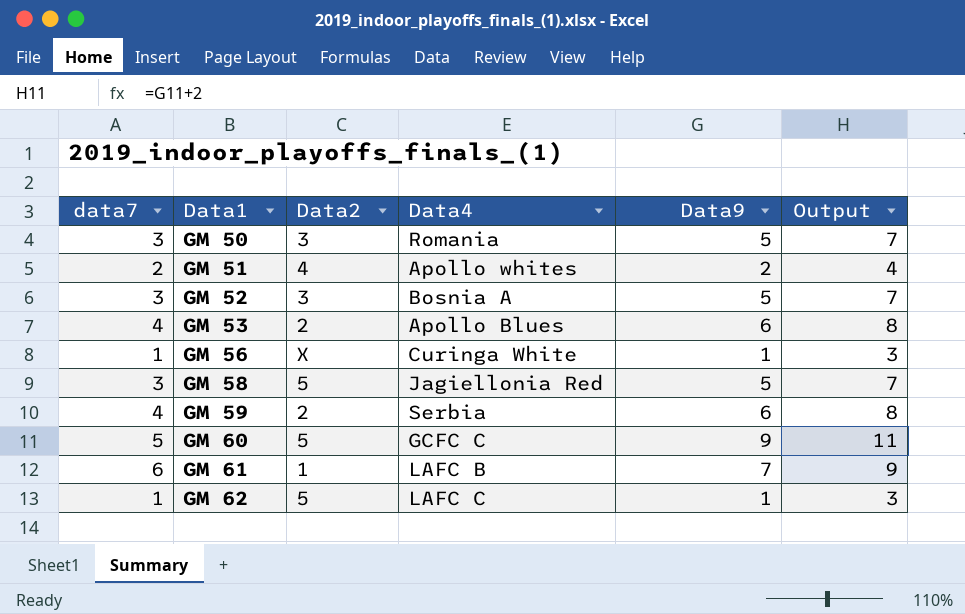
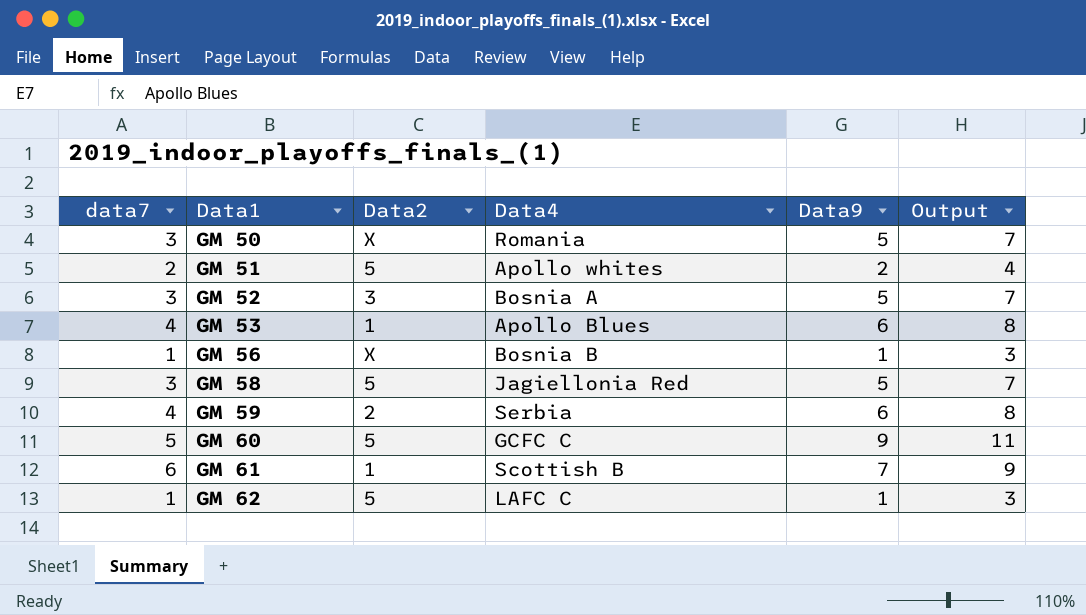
GM 50 | Data2: 3 -> X
GM 51 | Data2: 4 -> 5
GM 53 | Data2: 2 -> 1
GM 56 | Data4: Curinga White -> Bosnia B
GM 61 | Data4: LAFC B -> Scottish B

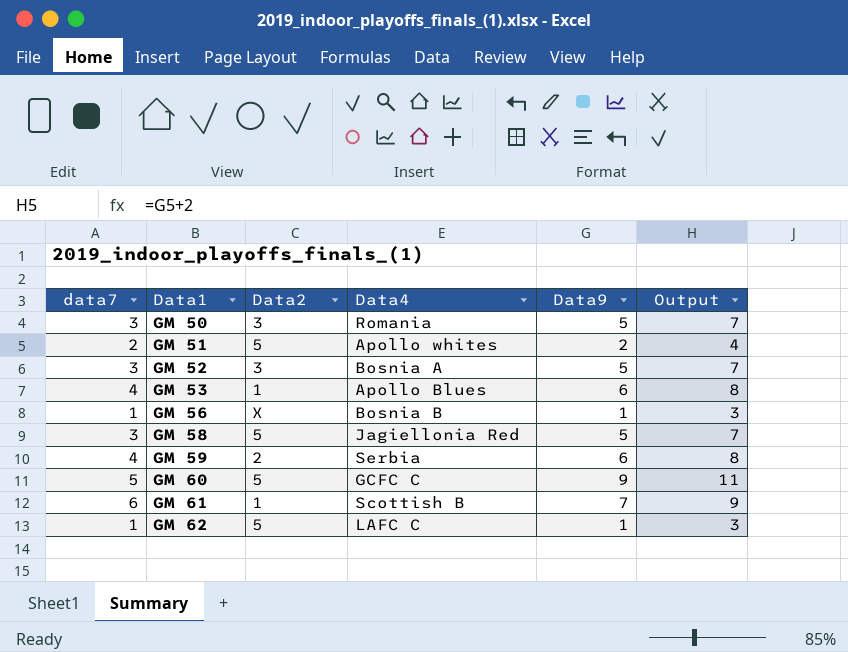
GM 50 | Data2: X -> 3

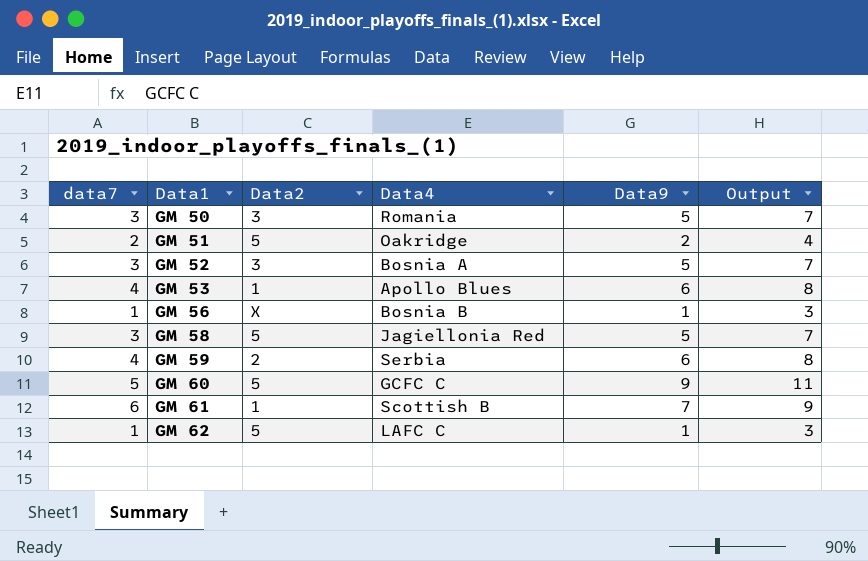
GM 51 | Data4: Apollo whites -> Oakridge

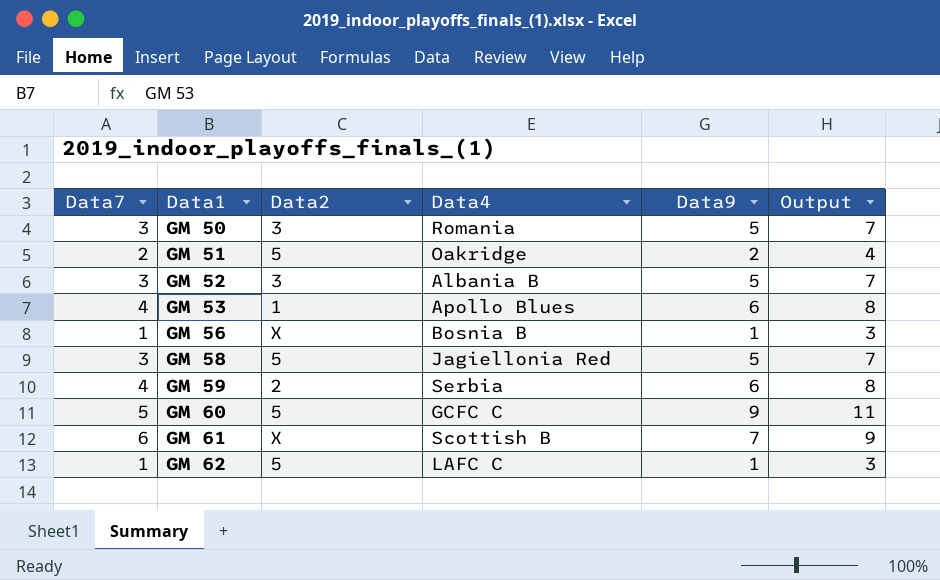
column name: data7 -> Data7
GM 52 | Data4: Bosnia A -> Albania B
GM 61 | Data2: 1 -> X

